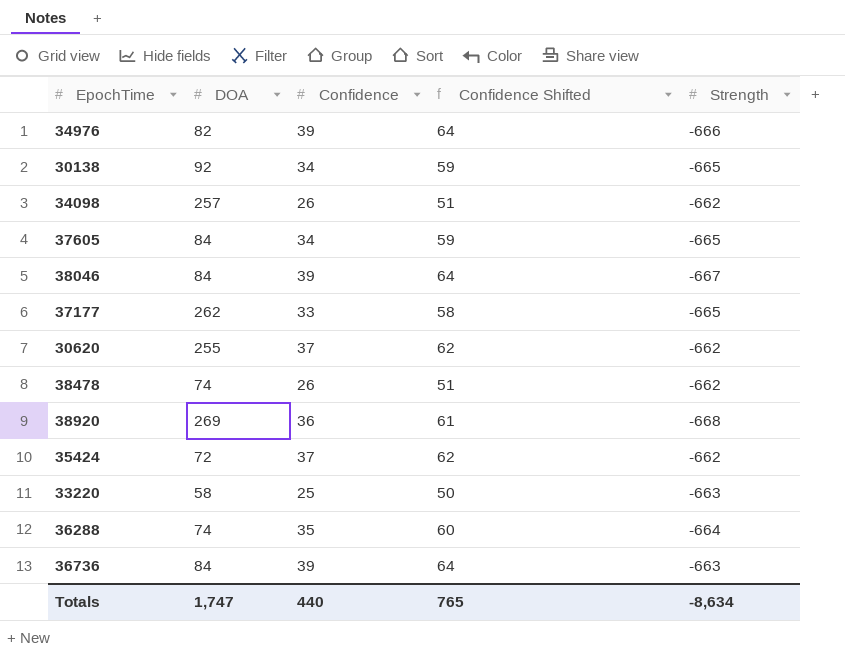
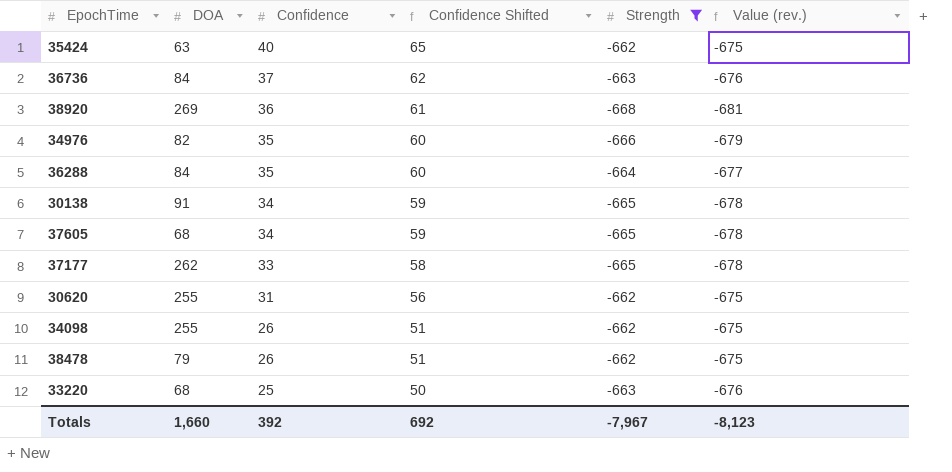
filter: none -> Strength != -667
row order: none -> Confidence descending
column Value (rev.) | formula: none -> [Strength] * 1.02
35424 | DOA: 72 -> 63
35424 | Confidence: 37 -> 40
35424 | Confidence Shifted: 62 -> 65
36736 | Confidence: 39 -> 37
36736 | Confidence Shifted: 64 -> 62
34976 | Confidence: 39 -> 35
34976 | Confidence Shifted: 64 -> 60
36288 | DOA: 74 -> 84
30138 | DOA: 92 -> 91
37605 | DOA: 84 -> 68
30620 | Confidence: 37 -> 31
30620 | Confidence Shifted: 62 -> 56
34098 | DOA: 257 -> 255
38478 | DOA: 74 -> 79
33220 | DOA: 58 -> 68
Totals | DOA: 1,747 -> 1,660
Totals | Confidence: 440 -> 392
Totals | Confidence Shifted: 765 -> 692
Totals | Strength: -8,634 -> -7,967

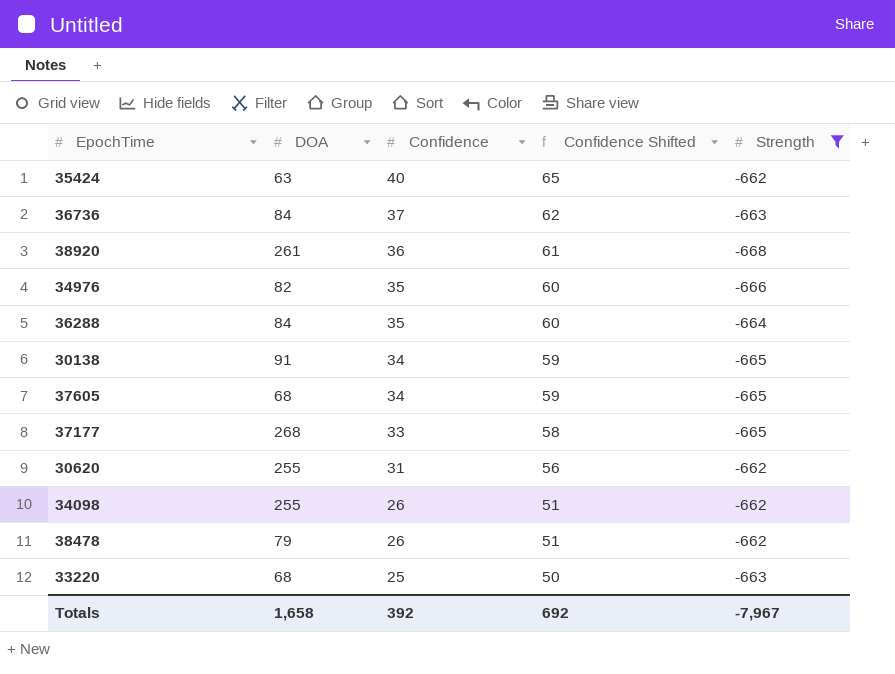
column Value (rev.) | formula: [Strength] * 1.02 -> none
38920 | DOA: 269 -> 261
37177 | DOA: 262 -> 268
Totals | DOA: 1,660 -> 1,658

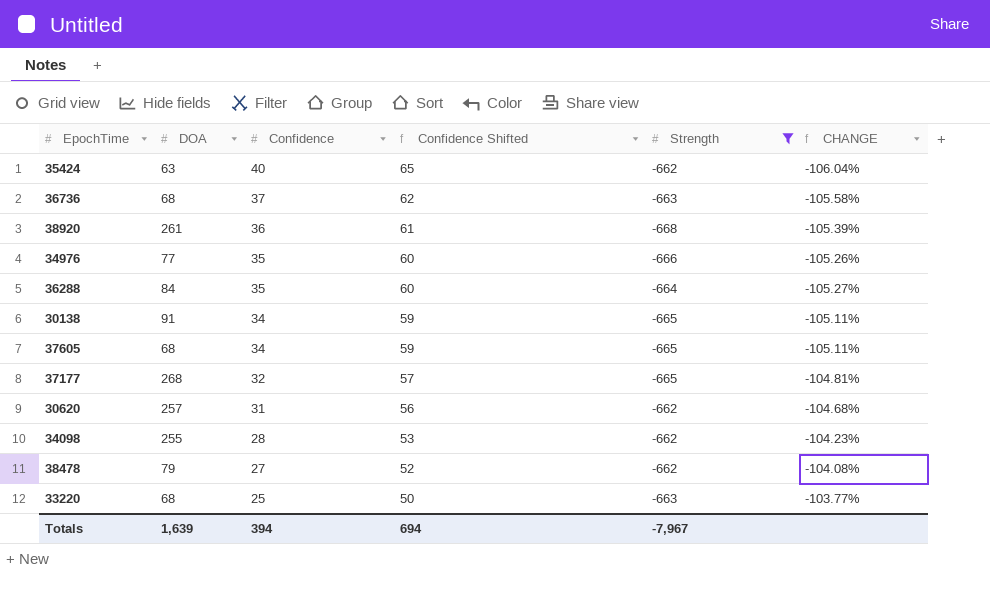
column CHANGE | formula: none -> ([Confidence] - [Strength]) / [Strength]
36736 | DOA: 84 -> 68
34976 | DOA: 82 -> 77
37177 | Confidence: 33 -> 32
37177 | Confidence Shifted: 58 -> 57
30620 | DOA: 255 -> 257
34098 | Confidence: 26 -> 28
34098 | Confidence Shifted: 51 -> 53
38478 | Confidence: 26 -> 27
38478 | Confidence Shifted: 51 -> 52
Totals | DOA: 1,658 -> 1,639
Totals | Confidence: 392 -> 394
Totals | Confidence Shifted: 692 -> 694

